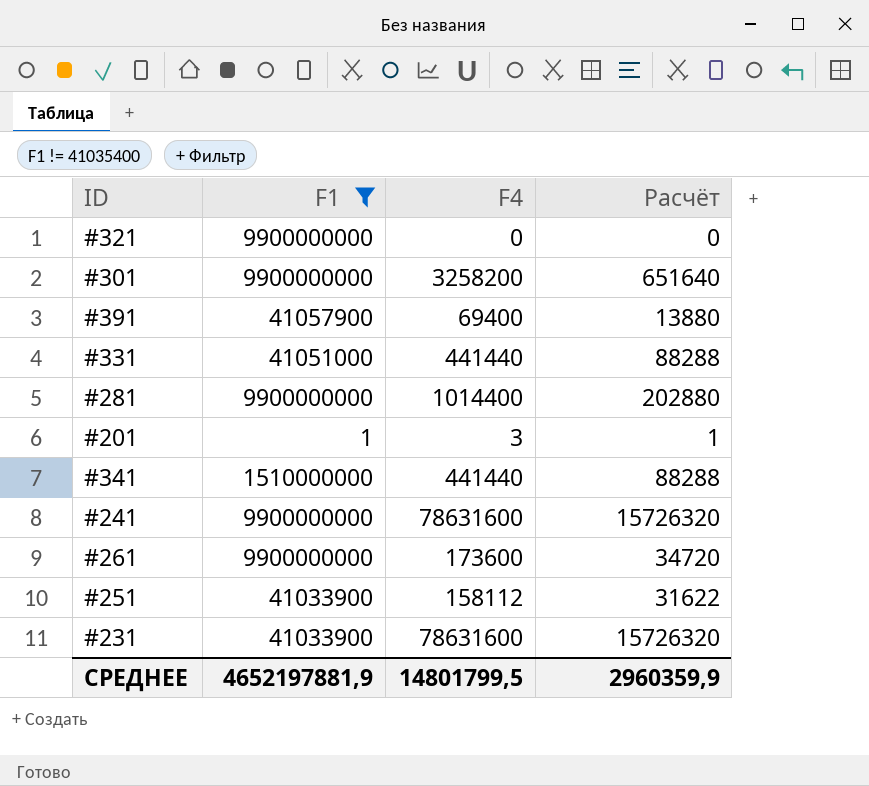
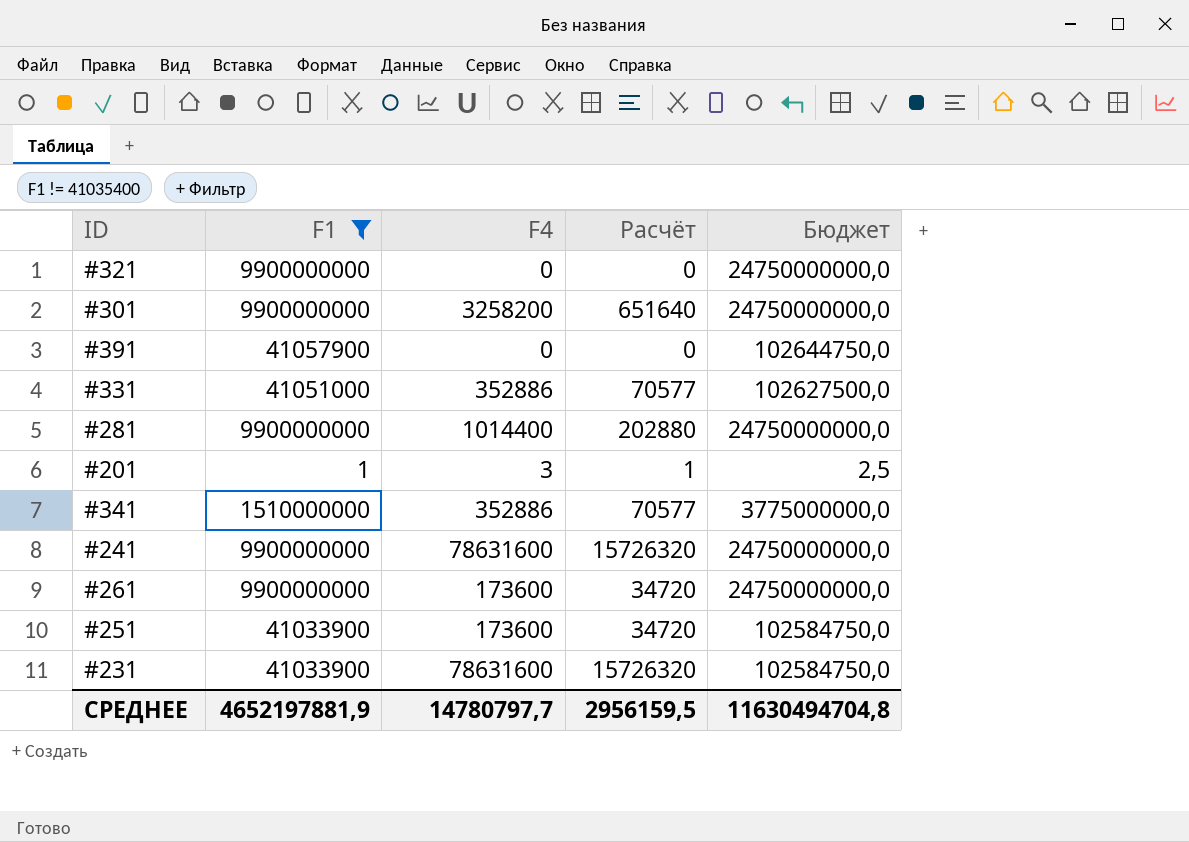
column Бюджет | formula: none -> [F1] * 2,5
#391 | F4: 69400 -> 0
#391 | Расчёт: 13880 -> 0
#331 | F4: 441440 -> 352886
#331 | Расчёт: 88288 -> 70577
#341 | F4: 441440 -> 352886
#341 | Расчёт: 88288 -> 70577
#251 | F4: 158112 -> 173600
#251 | Расчёт: 31622 -> 34720
СРЕДНЕЕ | F4: 14801799,5 -> 14780797,7
СРЕДНЕЕ | Расчёт: 2960359,9 -> 2956159,5

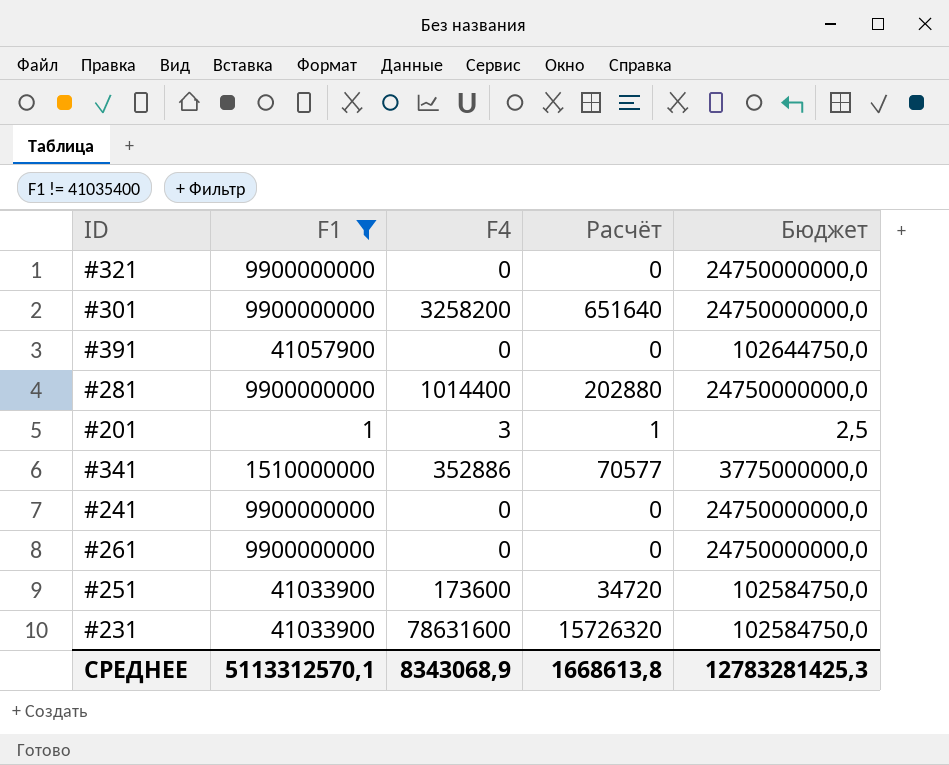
row #331: 41051000 | 352886 | 70577 | 102627500,0 -> none
#241 | F4: 78631600 -> 0
#241 | Расчёт: 15726320 -> 0
#261 | F4: 173600 -> 0
#261 | Расчёт: 34720 -> 0
СРЕДНЕЕ | F1: 4652197881,9 -> 5113312570,1
СРЕДНЕЕ | F4: 14780797,7 -> 8343068,9
СРЕДНЕЕ | Расчёт: 2956159,5 -> 1668613,8
СРЕДНЕЕ | Бюджет: 11630494704,8 -> 12783281425,3

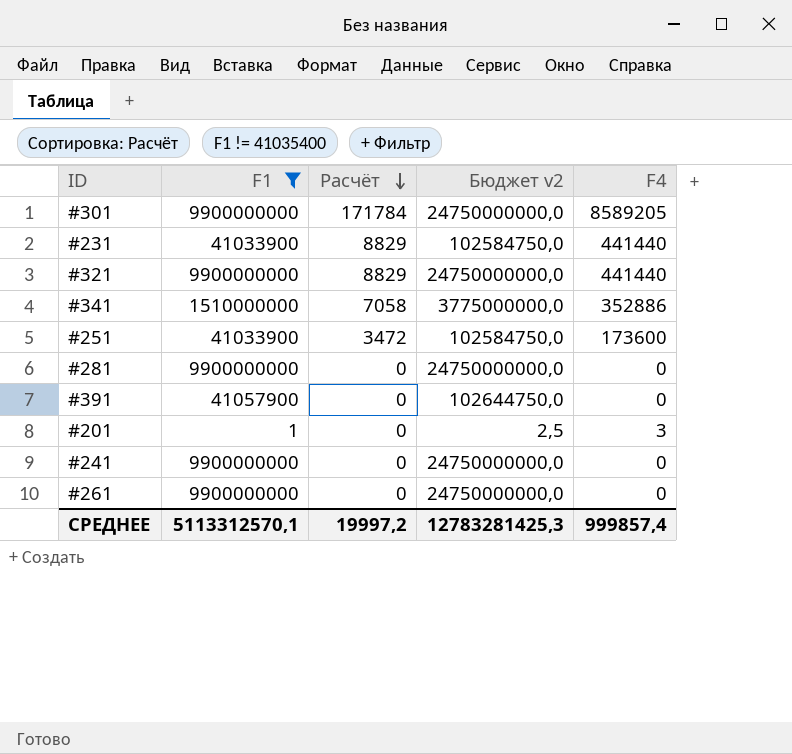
row order: none -> Расчёт descending
column Расчёт | formula: [F4] * 0,2 -> [F4] * 0,02
column name: Бюджет -> Бюджет v2
column F4 | position: 3 -> 5
#301 | F4: 3258200 -> 8589205
#231 | F4: 78631600 -> 441440
#321 | F4: 0 -> 441440
#281 | F4: 1014400 -> 0
СРЕДНЕЕ | Расчёт: 1668613,8 -> 19997,2
СРЕДНЕЕ | F4: 8343068,9 -> 999857,4

